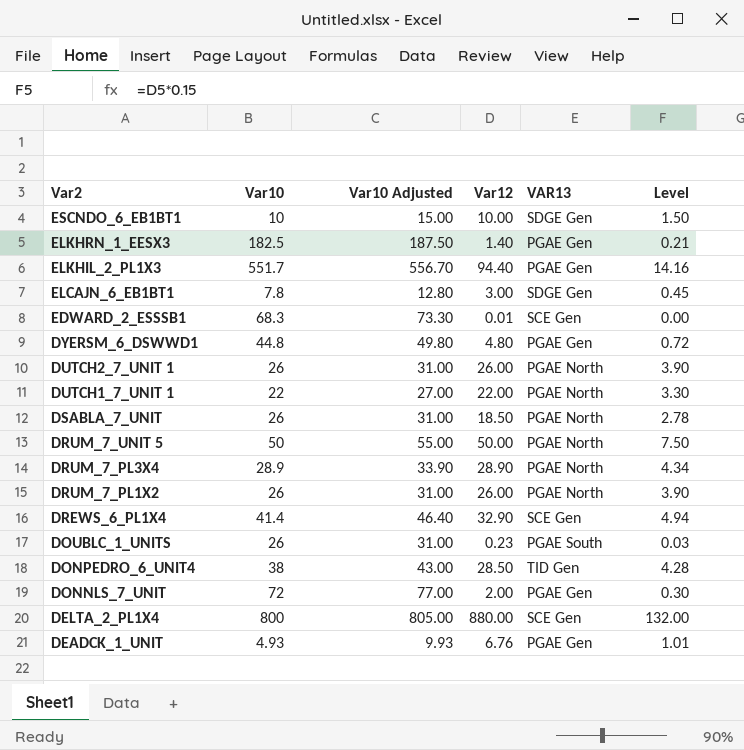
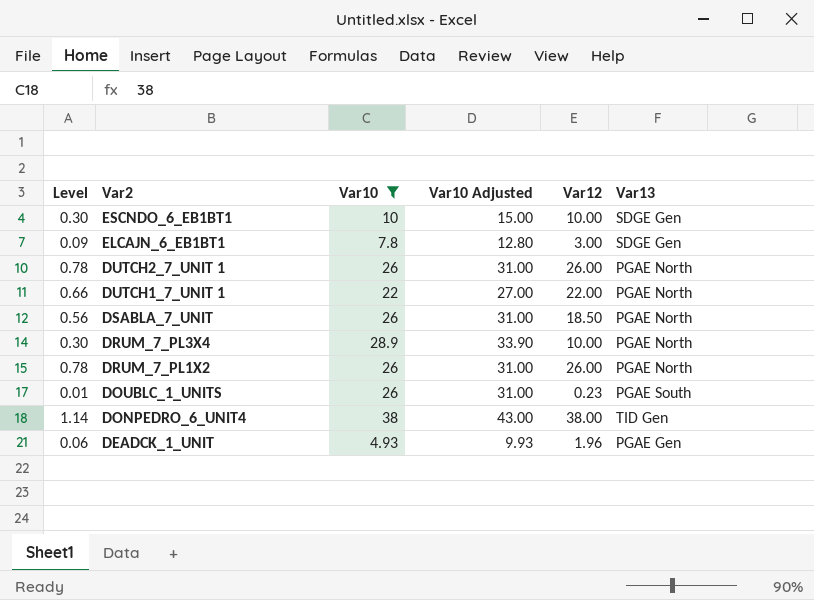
filter: none -> Var10 <= 38
column Level | formula: [Var12] * 0.15 -> [Var12] * 0.03
column Level | position: 6 -> 1
column name: VAR13 -> Var13
DRUM_7_PL3X4 | Var12: 28.90 -> 10.00
DONPEDRO_6_UNIT4 | Var12: 28.50 -> 38.00
DEADCK_1_UNIT | Var12: 6.76 -> 1.96

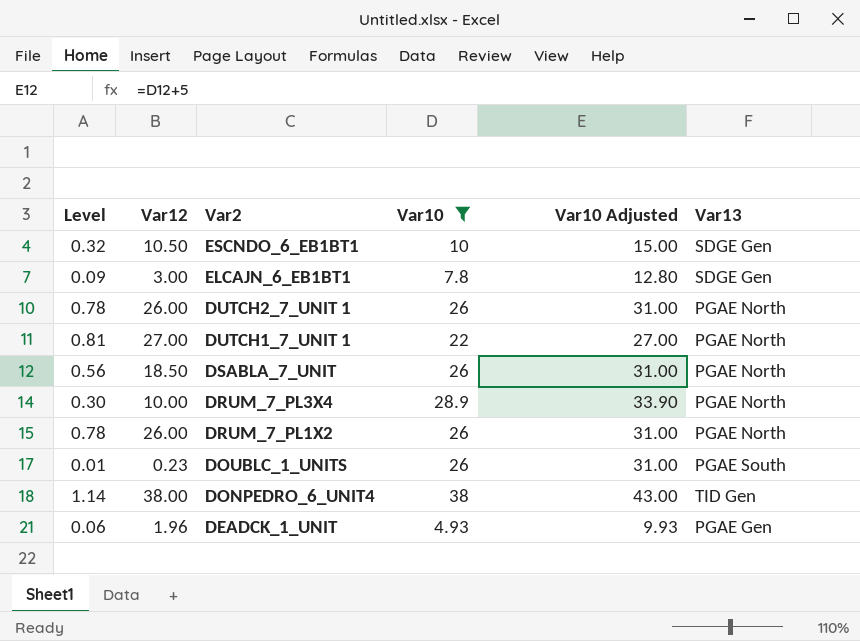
column Var12 | position: 5 -> 2
ESCNDO_6_EB1BT1 | Level: 0.30 -> 0.32
ESCNDO_6_EB1BT1 | Var12: 10.00 -> 10.50
DUTCH1_7_UNIT 1 | Level: 0.66 -> 0.81
DUTCH1_7_UNIT 1 | Var12: 22.00 -> 27.00

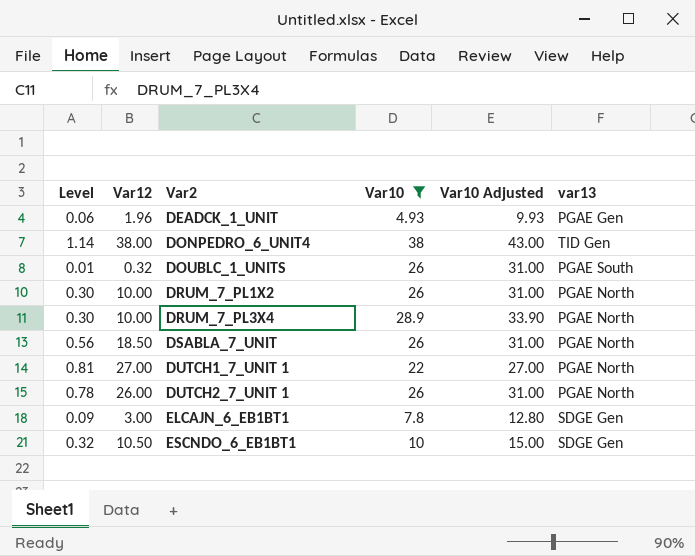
row order: Var2 descending -> Var2 ascending
column name: Var13 -> var13
DOUBLC_1_UNITS | Var12: 0.23 -> 0.32
DRUM_7_PL1X2 | Level: 0.78 -> 0.30
DRUM_7_PL1X2 | Var12: 26.00 -> 10.00

